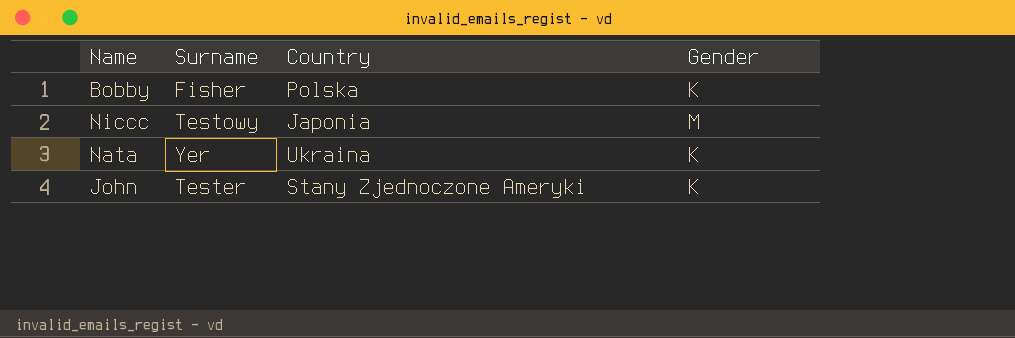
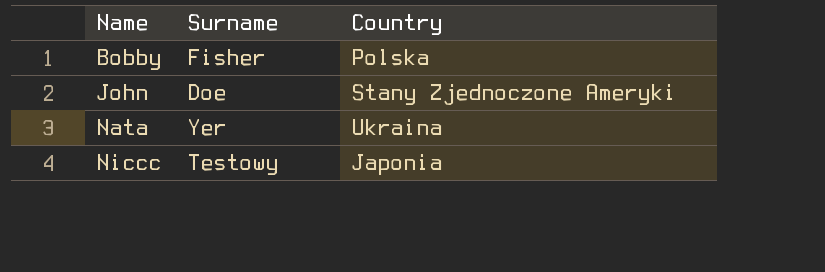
row order: none -> Name ascending
column Gender | position: 4 -> none
John | Surname: Tester -> Doe

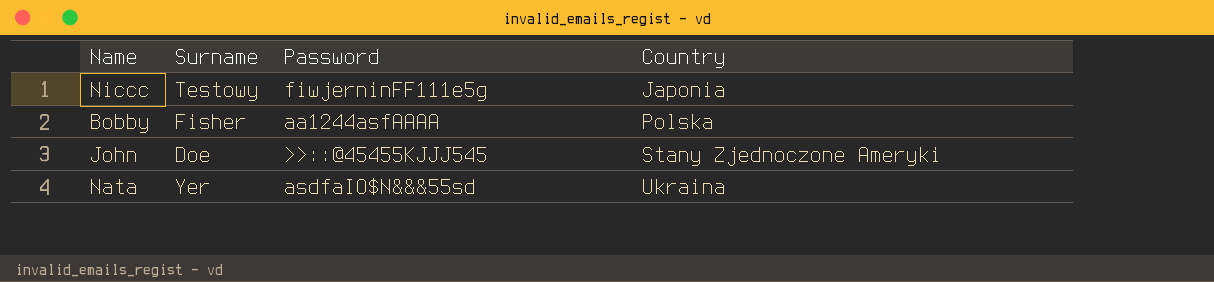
row order: Name ascending -> Country ascending
column Password | position: none -> 3

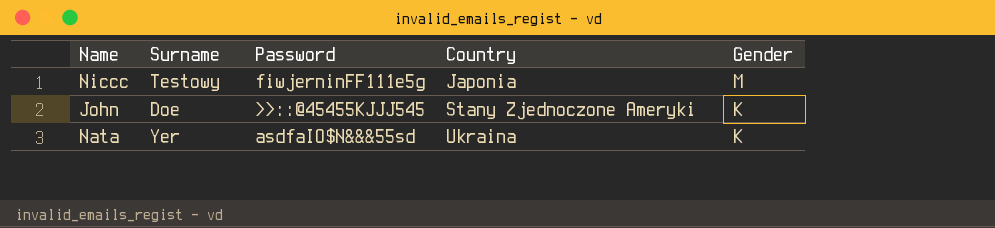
column Gender | position: none -> 5
row Bobby: Fisher | aa1244asfAAAA | Polska -> none

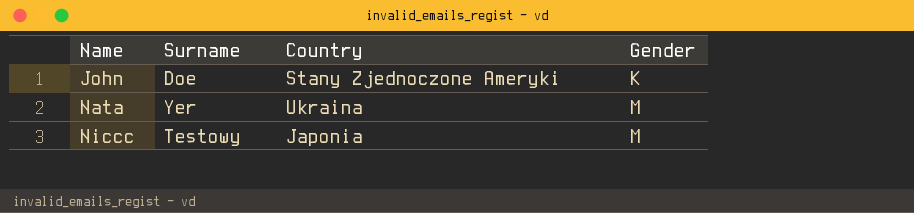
row order: Country ascending -> Name ascending
column Password | position: 3 -> none
Nata | Gender: K -> M

